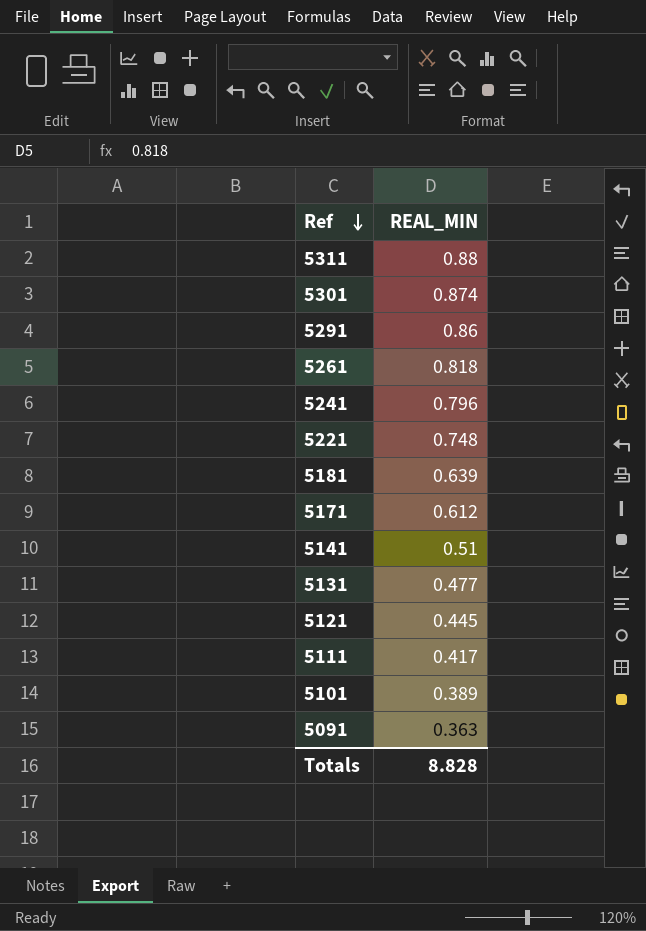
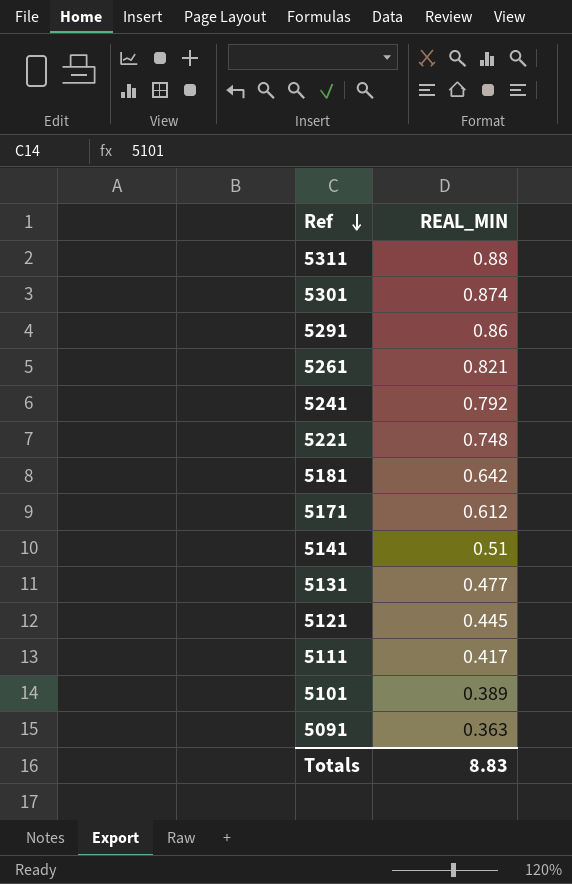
5261 | REAL_MIN: 0.818 -> 0.821
5241 | REAL_MIN: 0.796 -> 0.792
5181 | REAL_MIN: 0.639 -> 0.642
Totals | REAL_MIN: 8.828 -> 8.83

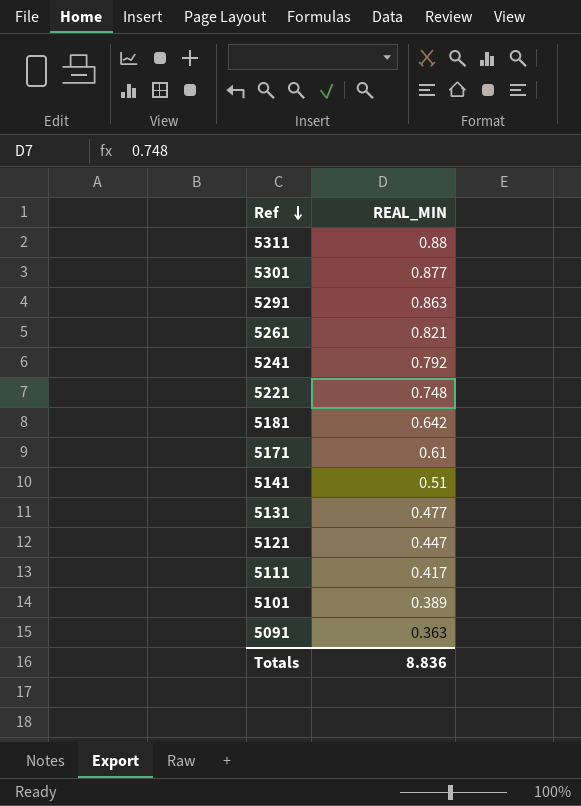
5301 | REAL_MIN: 0.874 -> 0.877
5291 | REAL_MIN: 0.86 -> 0.863
5171 | REAL_MIN: 0.612 -> 0.61
5121 | REAL_MIN: 0.445 -> 0.447
Totals | REAL_MIN: 8.83 -> 8.836

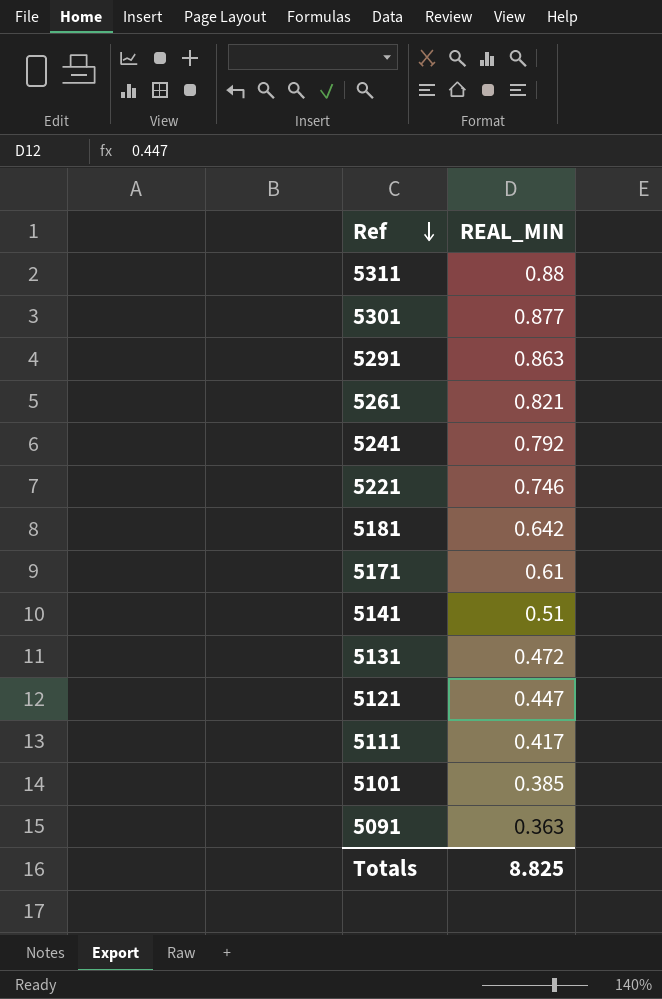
5221 | REAL_MIN: 0.748 -> 0.746
5131 | REAL_MIN: 0.477 -> 0.472
5101 | REAL_MIN: 0.389 -> 0.385
Totals | REAL_MIN: 8.836 -> 8.825

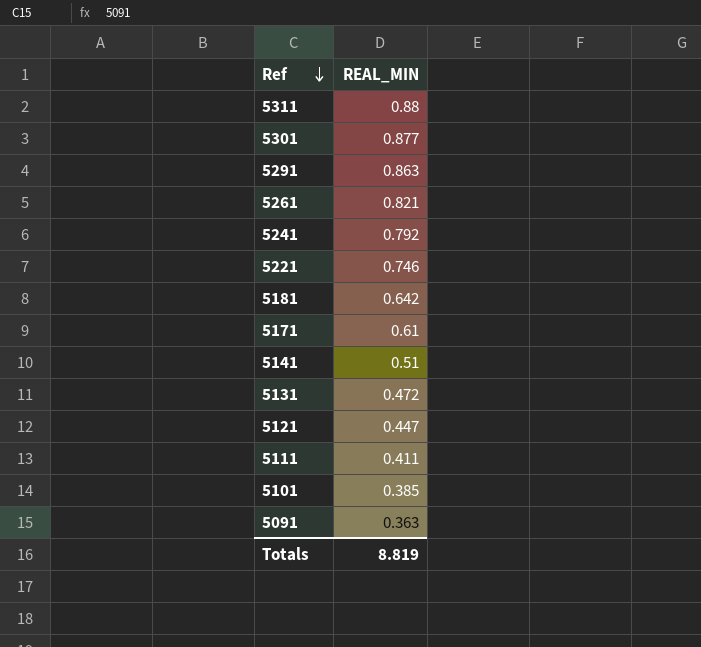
5111 | REAL_MIN: 0.417 -> 0.411
Totals | REAL_MIN: 8.825 -> 8.819

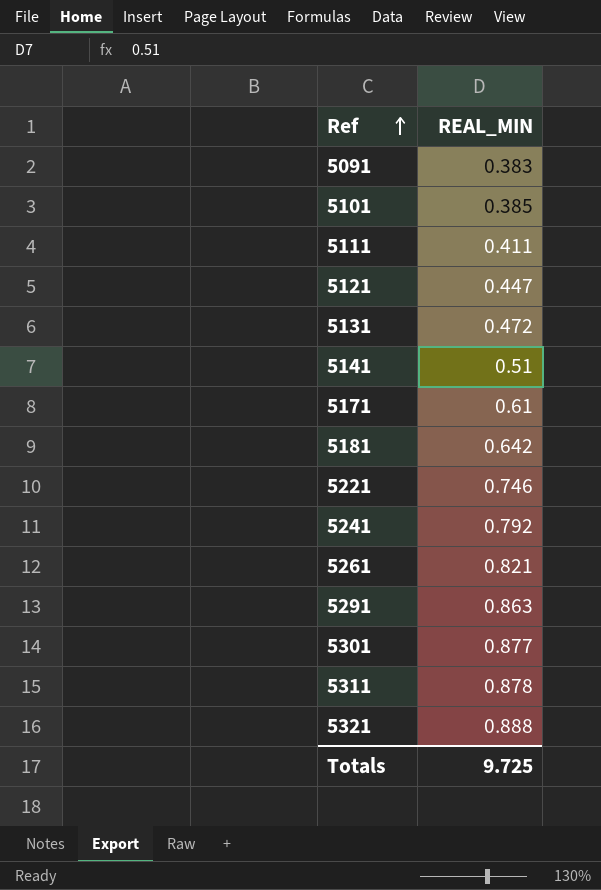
row order: Ref descending -> Ref ascending
5091 | REAL_MIN: 0.363 -> 0.383
5311 | REAL_MIN: 0.88 -> 0.878
row 5321: none -> 0.888
Totals | REAL_MIN: 8.819 -> 9.725

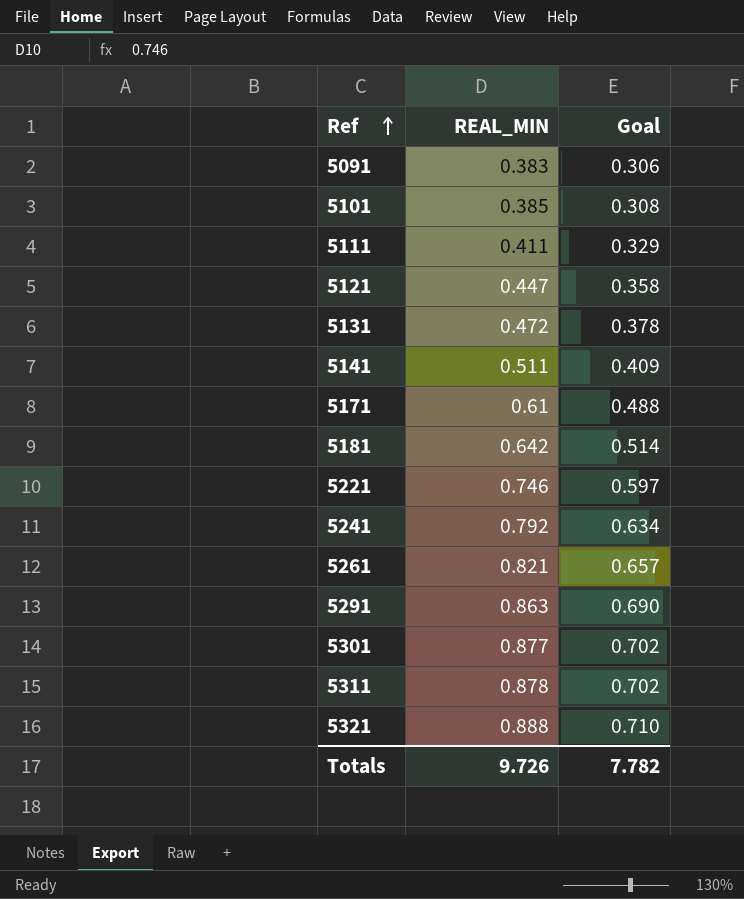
column Goal | formula: none -> [REAL_MIN] * 0.8
5141 | REAL_MIN: 0.51 -> 0.511
Totals | REAL_MIN: 9.725 -> 9.726

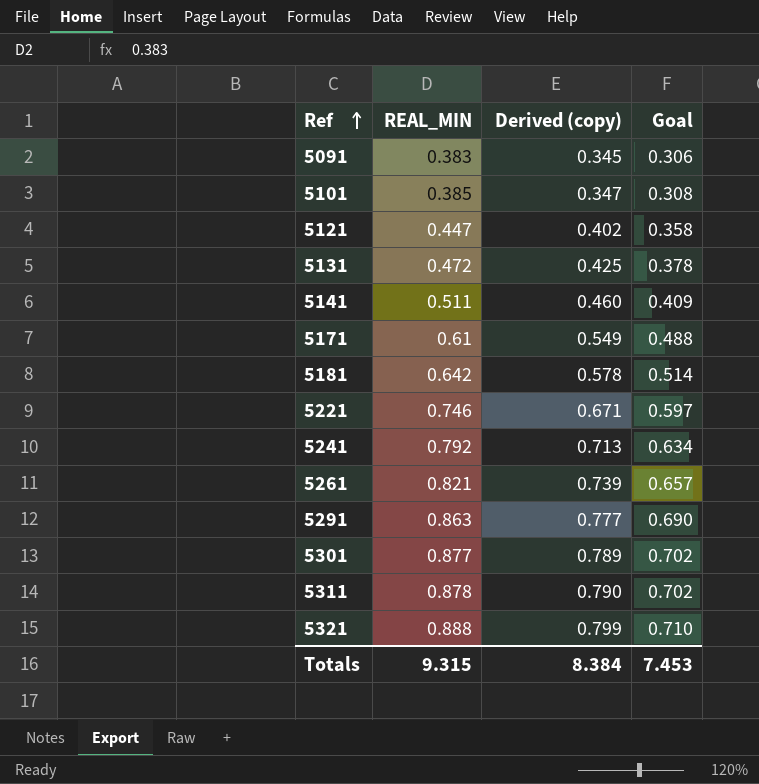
column Derived (copy) | formula: none -> [REAL_MIN] * 0.9
row 5111: 0.411 | 0.329 -> none
Totals | REAL_MIN: 9.726 -> 9.315
Totals | Goal: 7.782 -> 7.453

